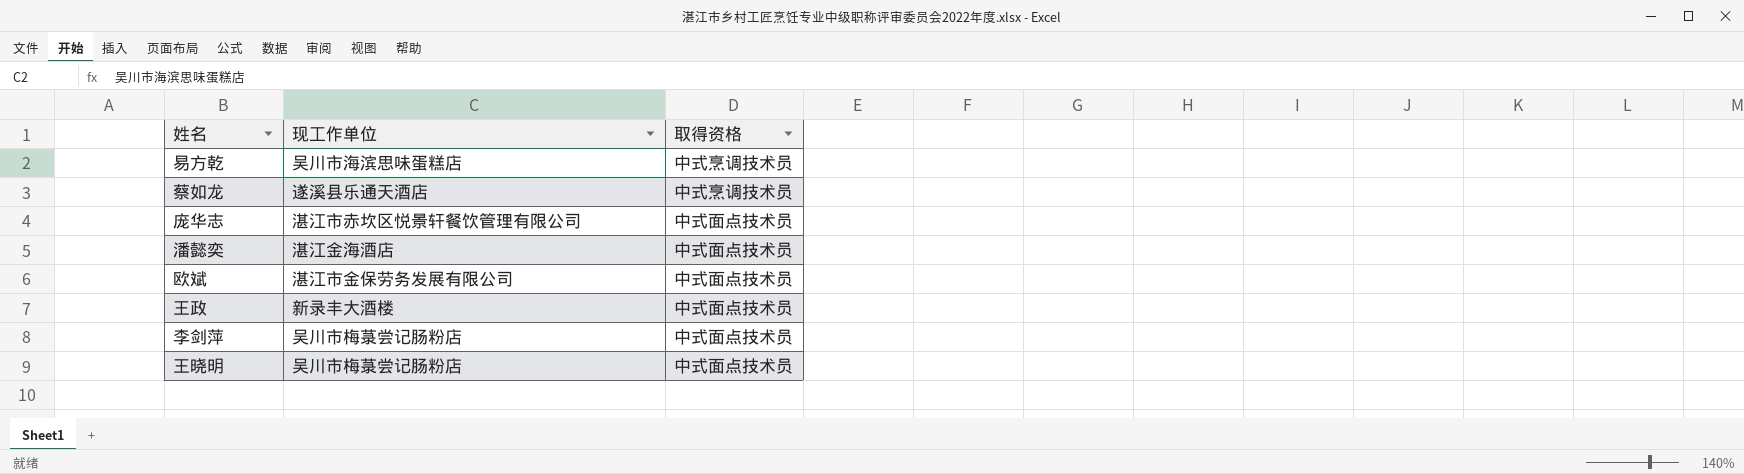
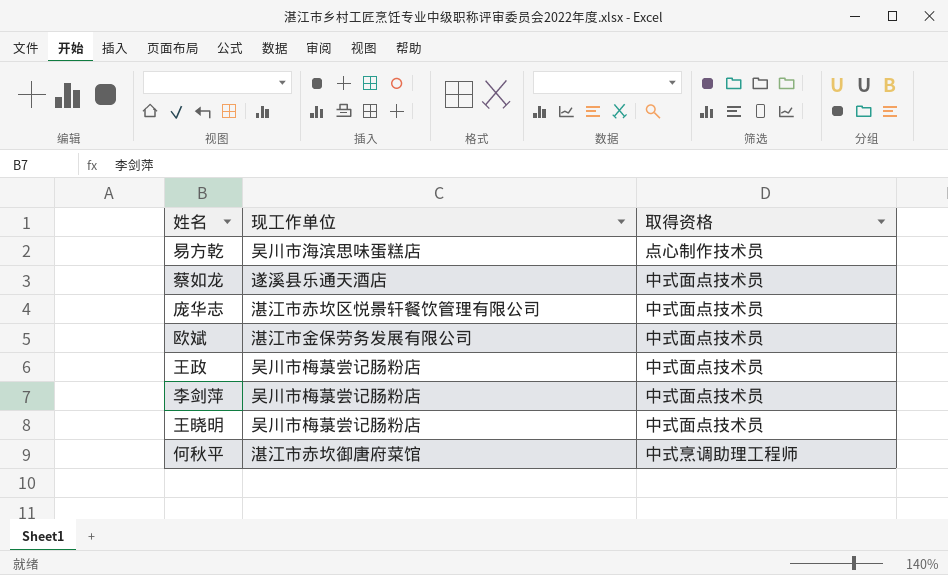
row 潘懿奕: 湛江金海酒店 | 中式面点技术员 -> none
易方乾 | 取得资格: 中式烹调技术员 -> 点心制作技术员
蔡如龙 | 取得资格: 中式烹调技术员 -> 中式面点技术员
王政 | 现工作单位: 新录丰大酒楼 -> 吴川市梅菉尝记肠粉店
row 何秋平: none -> 湛江市赤坎御唐府菜馆 | 中式烹调助理工程师

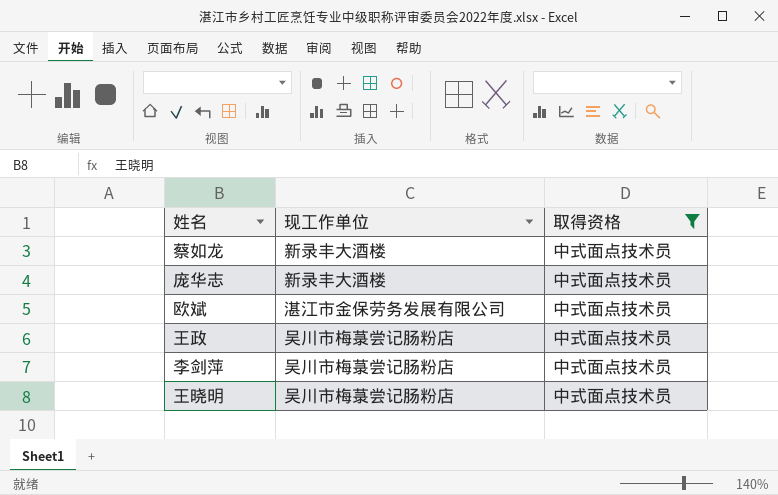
filter: none -> 取得资格 = 中式面点技术员
蔡如龙 | 现工作单位: 遂溪县乐通天酒店 -> 新录丰大酒楼
庞华志 | 现工作单位: 湛江市赤坎区悦景轩餐饮管理有限公司 -> 新录丰大酒楼

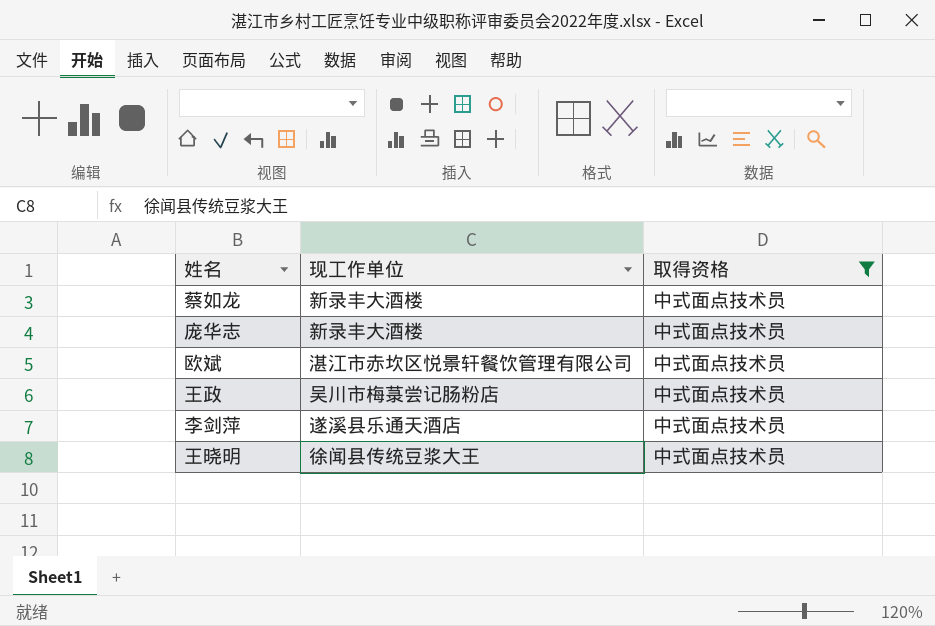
欧斌 | 现工作单位: 湛江市金保劳务发展有限公司 -> 湛江市赤坎区悦景轩餐饮管理有限公司
李剑萍 | 现工作单位: 吴川市梅菉尝记肠粉店 -> 遂溪县乐通天酒店
王晓明 | 现工作单位: 吴川市梅菉尝记肠粉店 -> 徐闻县传统豆浆大王

